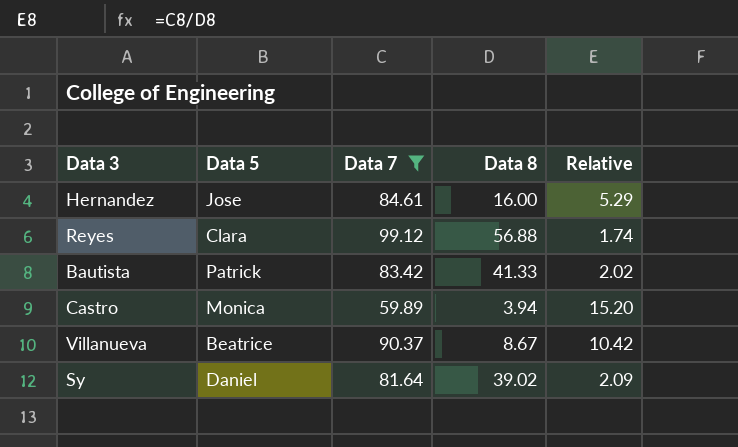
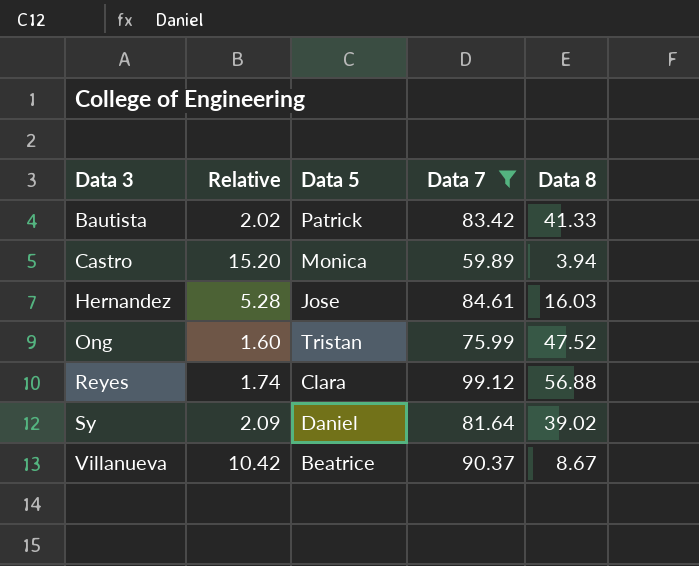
row order: none -> Data 3 ascending
column Relative | position: 5 -> 2
Hernandez | Relative: 5.29 -> 5.28
Hernandez | Data 8: 16.00 -> 16.03
row Ong: none -> 1.60 | Tristan | 75.99 | 47.52

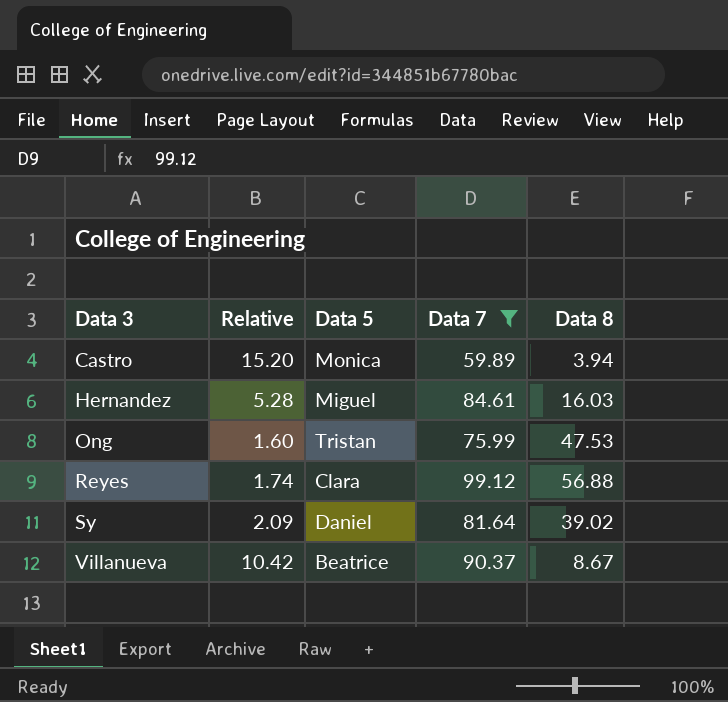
row Bautista: 2.02 | Patrick | 83.42 | 41.33 -> none
Hernandez | Data 5: Jose -> Miguel
Ong | Data 8: 47.52 -> 47.53

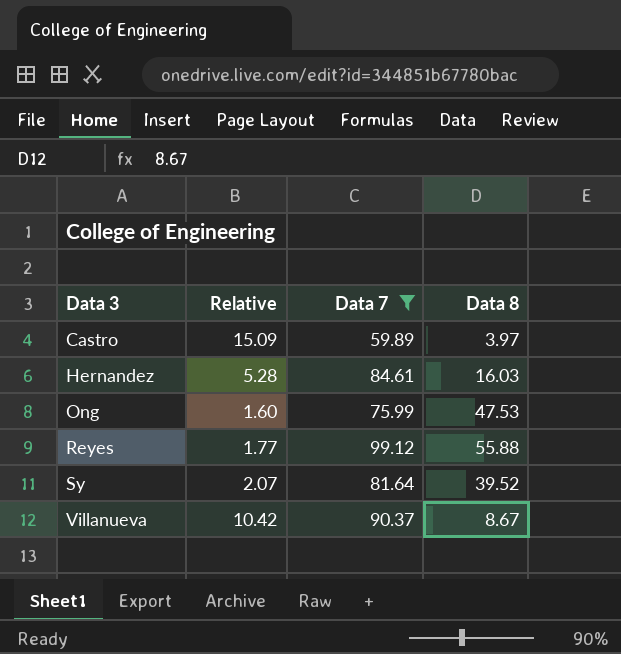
column Data 5 | position: 3 -> none
Castro | Relative: 15.20 -> 15.09
Castro | Data 8: 3.94 -> 3.97
Reyes | Relative: 1.74 -> 1.77
Reyes | Data 8: 56.88 -> 55.88
Sy | Relative: 2.09 -> 2.07
Sy | Data 8: 39.02 -> 39.52

